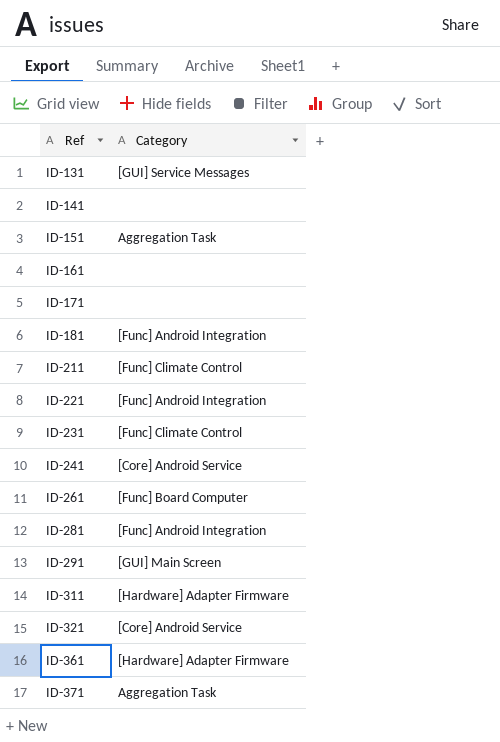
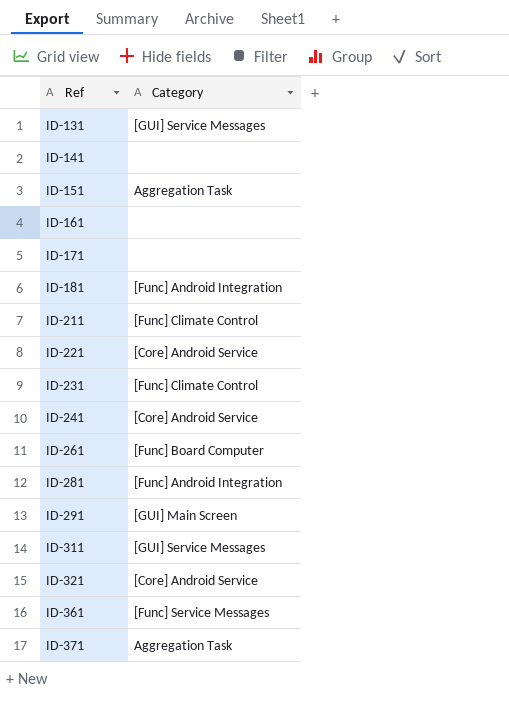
ID-221 | Category: [Func] Android Integration -> [Core] Android Service
ID-311 | Category: [Hardware] Adapter Firmware -> [GUI] Service Messages
ID-361 | Category: [Hardware] Adapter Firmware -> [Func] Service Messages

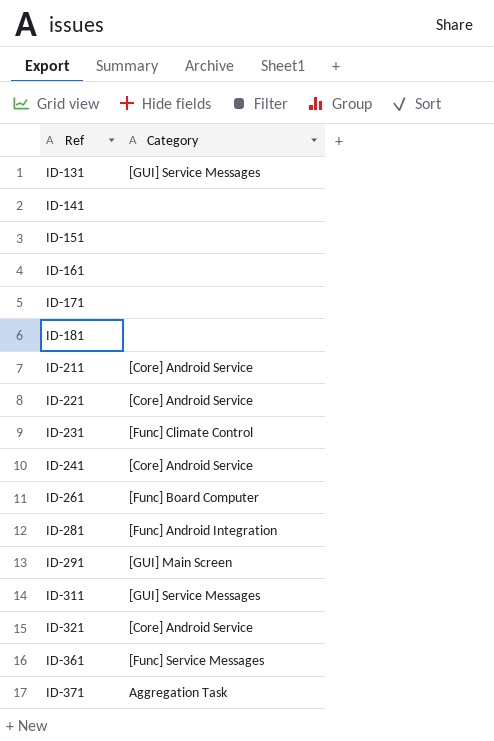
ID-151 | Category: Aggregation Task -> none
ID-181 | Category: [Func] Android Integration -> none
ID-211 | Category: [Func] Climate Control -> [Core] Android Service

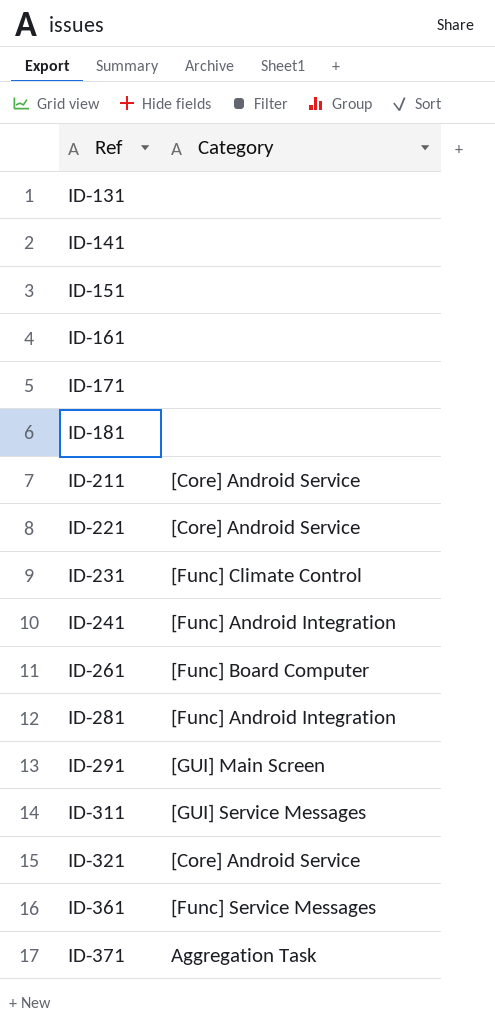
ID-131 | Category: [GUI] Service Messages -> none
ID-241 | Category: [Core] Android Service -> [Func] Android Integration

